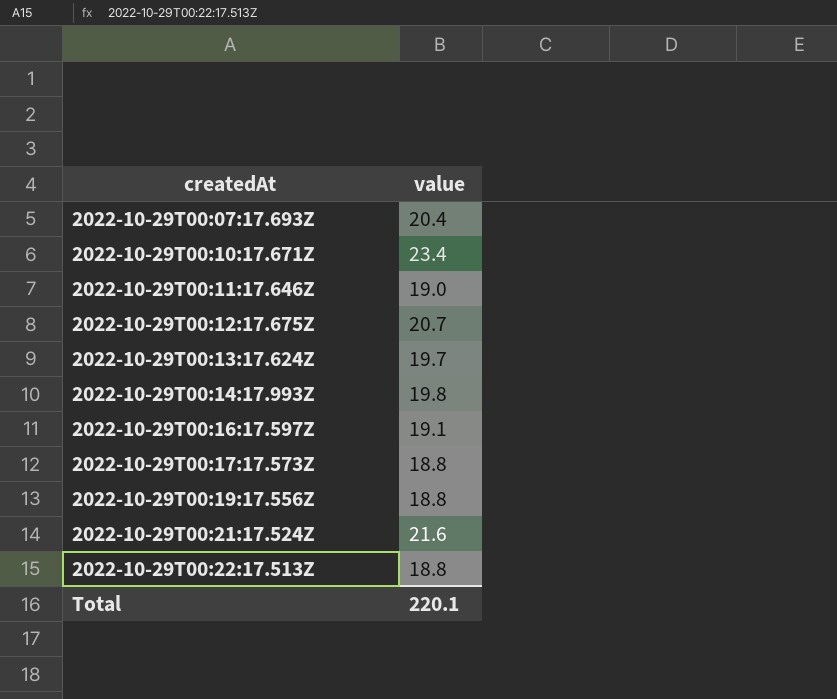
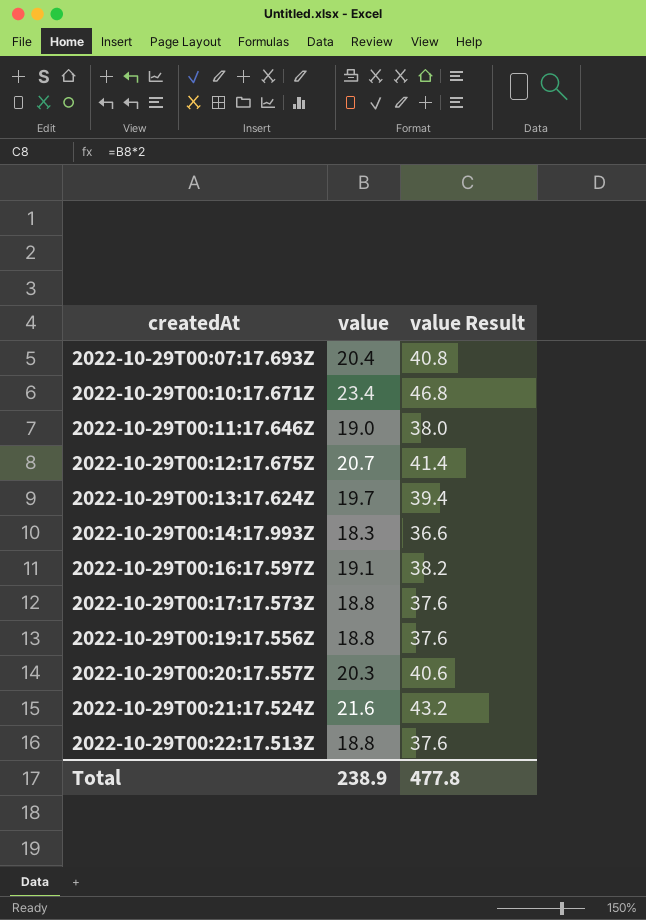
column value Result | formula: none -> [value] * 2
2022-10-29T00:14:17.993Z | value: 19.8 -> 18.3
row 2022-10-29T00:20:17.557Z: none -> 20.3 | 40.6
Total | value: 220.1 -> 238.9

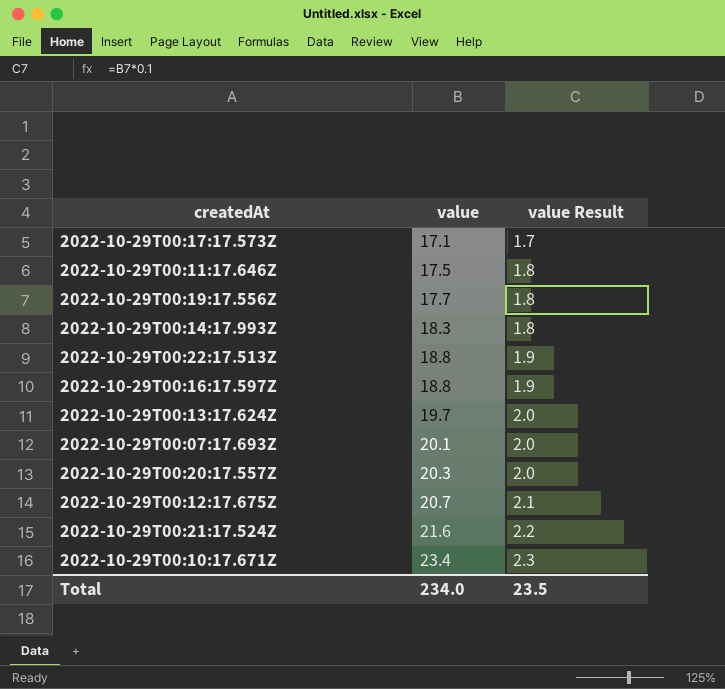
row order: createdAt ascending -> value ascending
column value Result | formula: [value] * 2 -> [value] * 0.1
2022-10-29T00:17:17.573Z | value: 18.8 -> 17.1
2022-10-29T00:11:17.646Z | value: 19.0 -> 17.5
2022-10-29T00:19:17.556Z | value: 18.8 -> 17.7
2022-10-29T00:16:17.597Z | value: 19.1 -> 18.8
2022-10-29T00:07:17.693Z | value: 20.4 -> 20.1
Total | value: 238.9 -> 234.0
Total | value Result: 477.8 -> 23.5

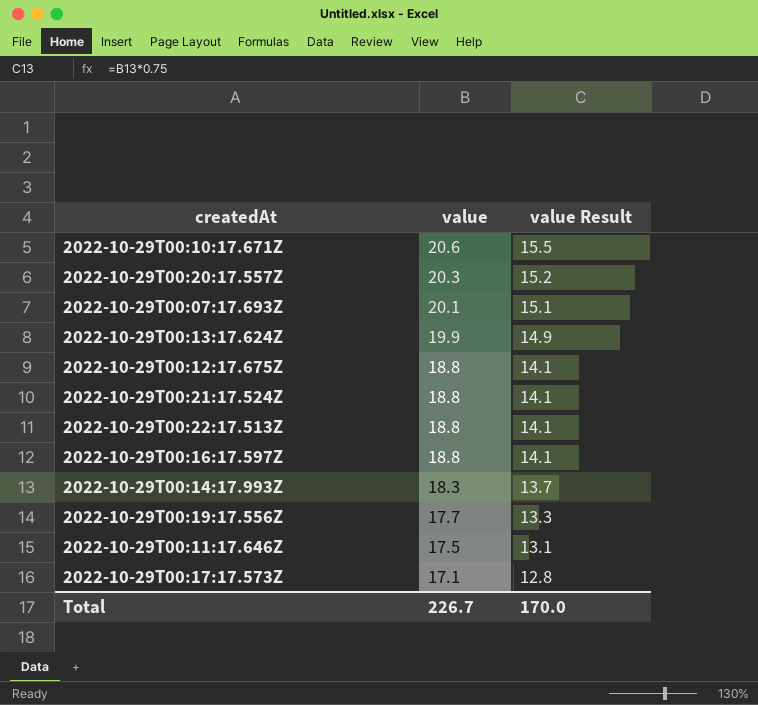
row order: value ascending -> value descending
column value Result | formula: [value] * 0.1 -> [value] * 0.75
2022-10-29T00:10:17.671Z | value: 23.4 -> 20.6
2022-10-29T00:13:17.624Z | value: 19.7 -> 19.9
2022-10-29T00:12:17.675Z | value: 20.7 -> 18.8
2022-10-29T00:21:17.524Z | value: 21.6 -> 18.8
Total | value: 234.0 -> 226.7
Total | value Result: 23.5 -> 170.0

